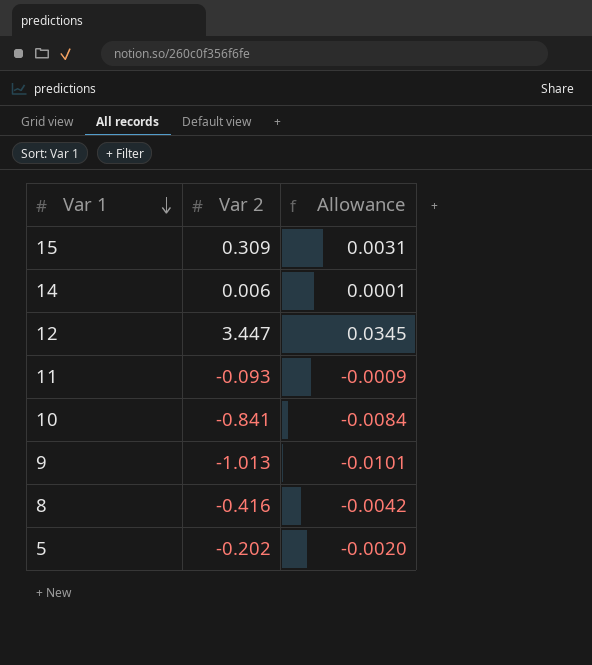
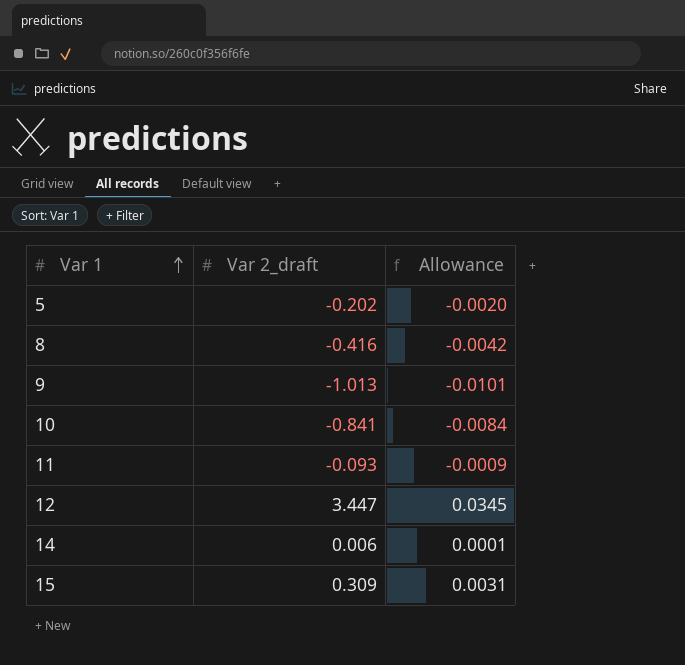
row order: Var 1 descending -> Var 1 ascending
column name: Var 2 -> Var 2_draft

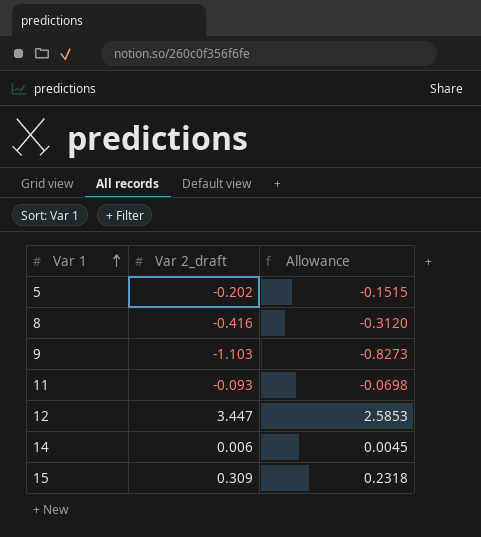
column Allowance | formula: [Var 2_draft] * 0.01 -> [Var 2_draft] * 0.75
row 10: -0.841 | -0.0084 -> none
9 | Var 2_draft: -1.013 -> -1.103

